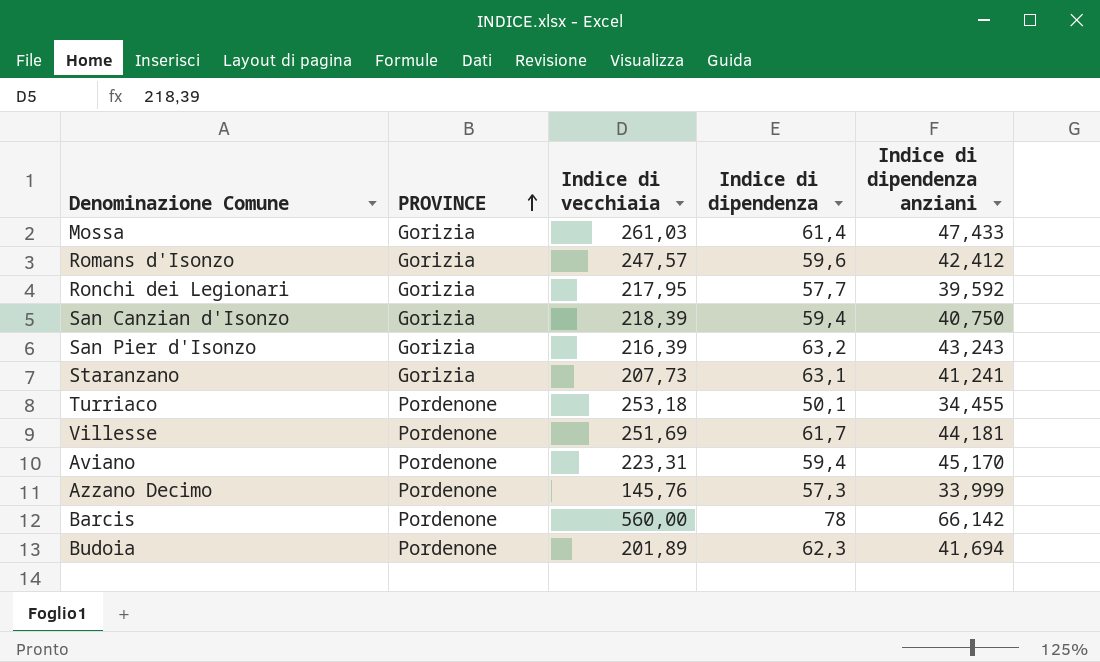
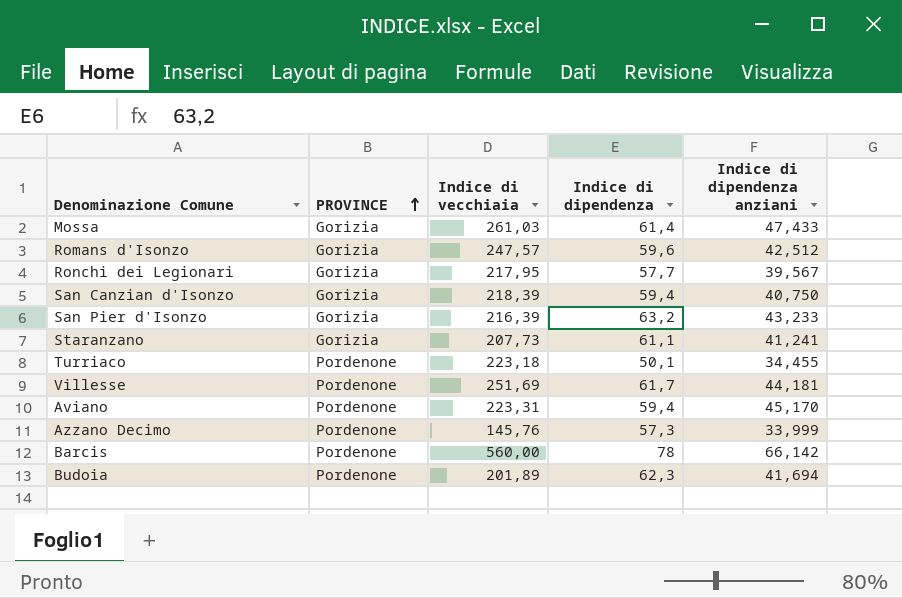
Romans d'Isonzo | Indice di dipendenza anziani: 42,412 -> 42,512
Ronchi dei Legionari | Indice di dipendenza anziani: 39,592 -> 39,567
San Pier d'Isonzo | Indice di dipendenza anziani: 43,243 -> 43,233
Staranzano | Indice di dipendenza: 63,1 -> 61,1
Turriaco | Indice di vecchiaia: 253,18 -> 223,18

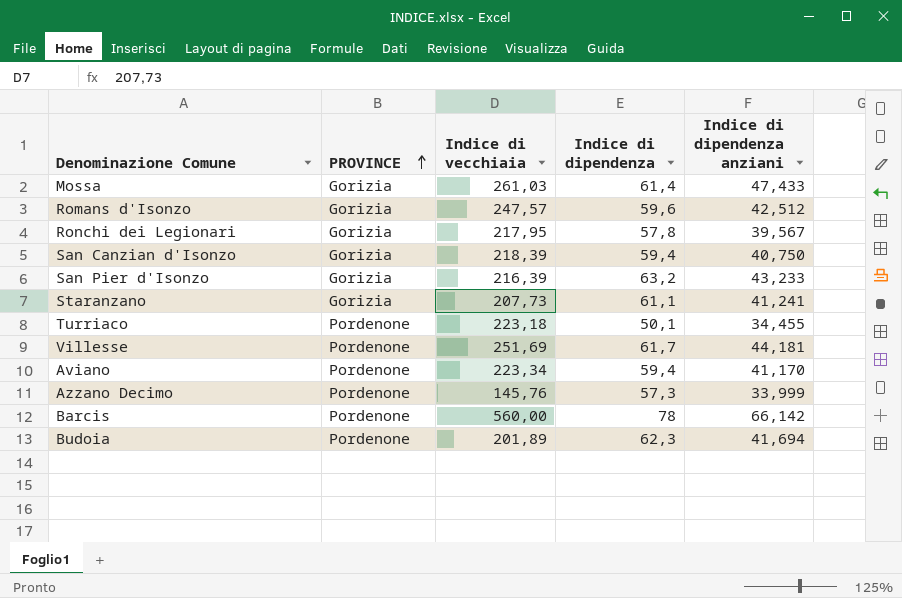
Ronchi dei Legionari | Indice di dipendenza: 57,7 -> 57,8
Aviano | Indice di vecchiaia: 223,31 -> 223,34
Aviano | Indice di dipendenza anziani: 45,170 -> 41,170

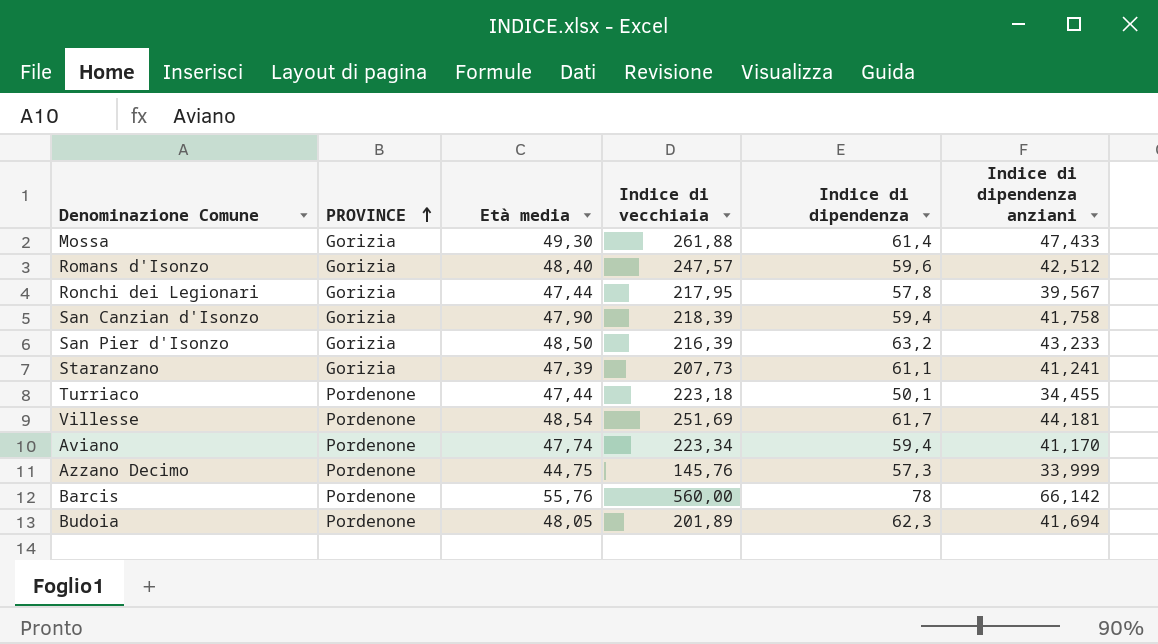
column Età media | position: none -> 3
Mossa | Indice di vecchiaia: 261,03 -> 261,88
San Canzian d'Isonzo | Indice di dipendenza anziani: 40,750 -> 41,758

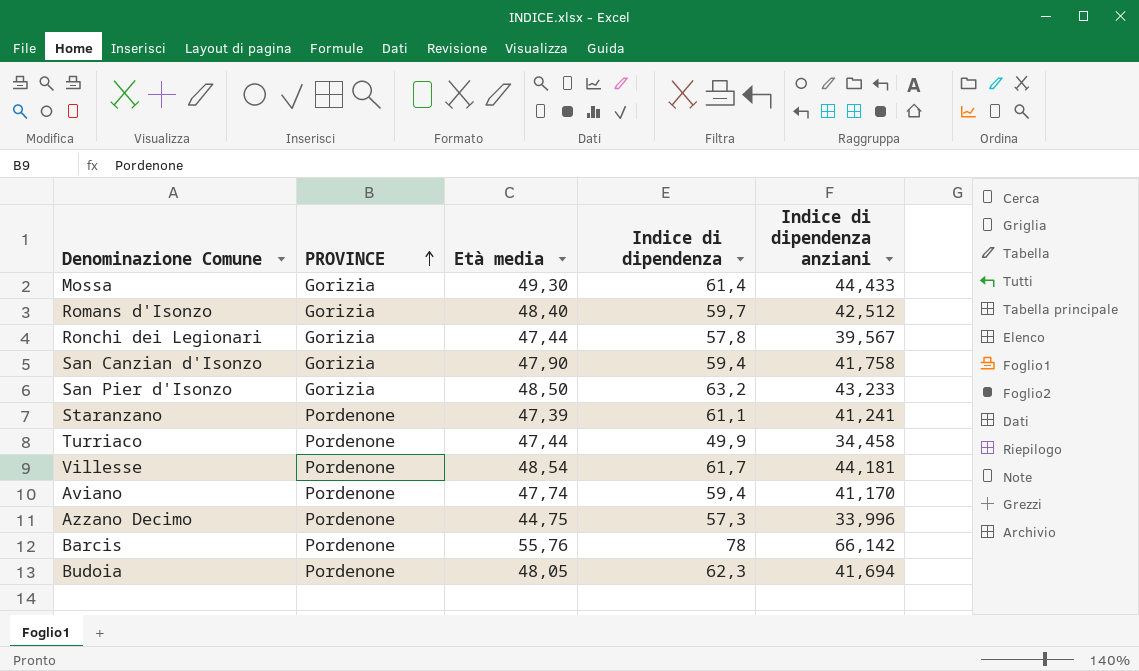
column Indice di vecchiaia | position: 4 -> none
Mossa | Indice di dipendenza anziani: 47,433 -> 44,433
Romans d'Isonzo | Indice di dipendenza: 59,6 -> 59,7
Staranzano | PROVINCE: Gorizia -> Pordenone
Turriaco | Indice di dipendenza: 50,1 -> 49,9
Turriaco | Indice di dipendenza anziani: 34,455 -> 34,458
Azzano Decimo | Indice di dipendenza anziani: 33,999 -> 33,996

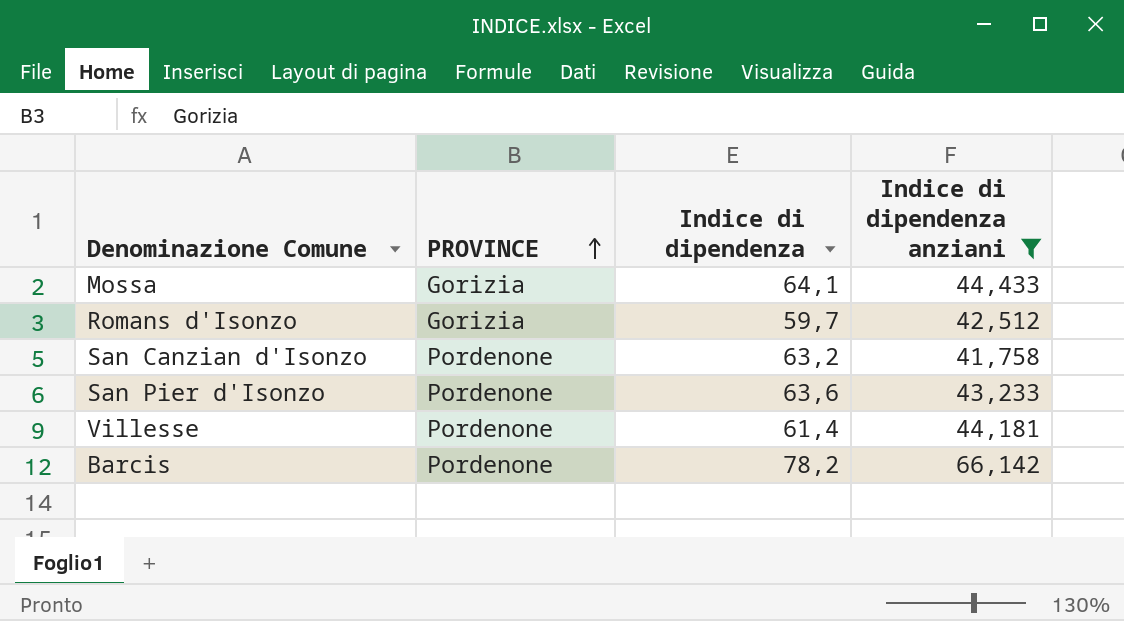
filter: none -> Indice di dipendenza anziani >= 41,758
column Età media | position: 3 -> none
Mossa | Indice di dipendenza: 61,4 -> 64,1
San Canzian d'Isonzo | PROVINCE: Gorizia -> Pordenone
San Canzian d'Isonzo | Indice di dipendenza: 59,4 -> 63,2
San Pier d'Isonzo | PROVINCE: Gorizia -> Pordenone
San Pier d'Isonzo | Indice di dipendenza: 63,2 -> 63,6
Villesse | Indice di dipendenza: 61,7 -> 61,4
Barcis | Indice di dipendenza: 78 -> 78,2

